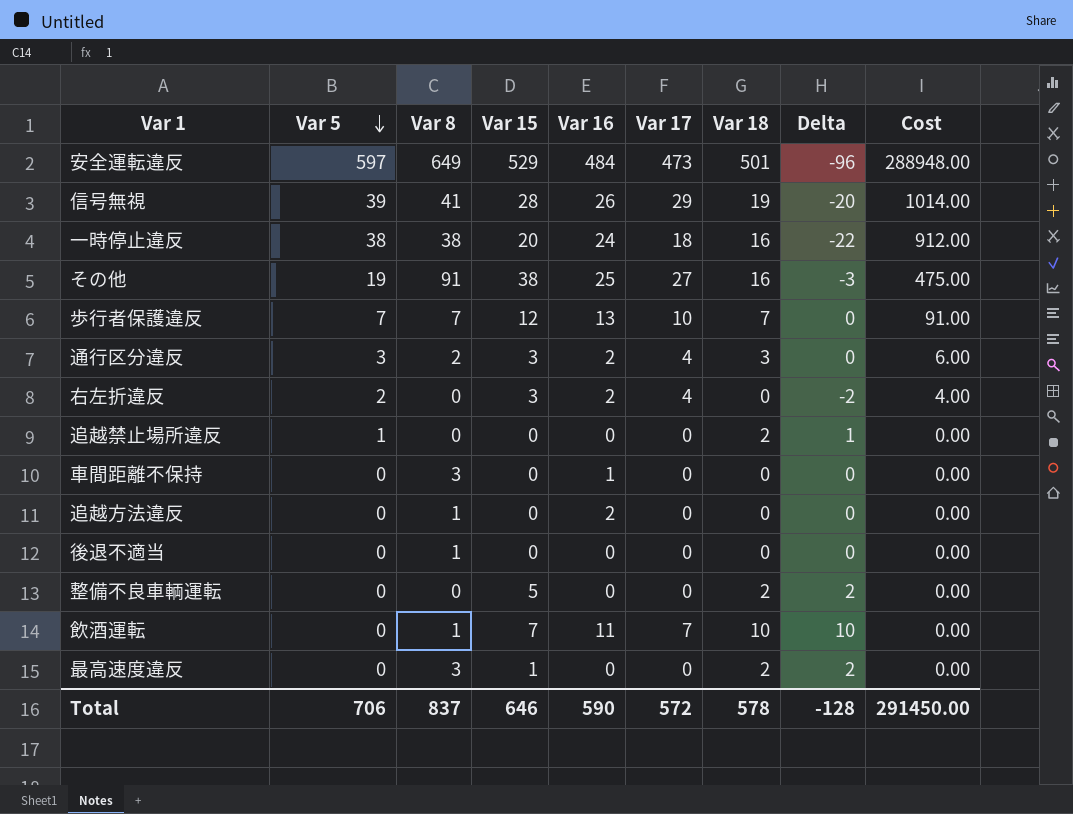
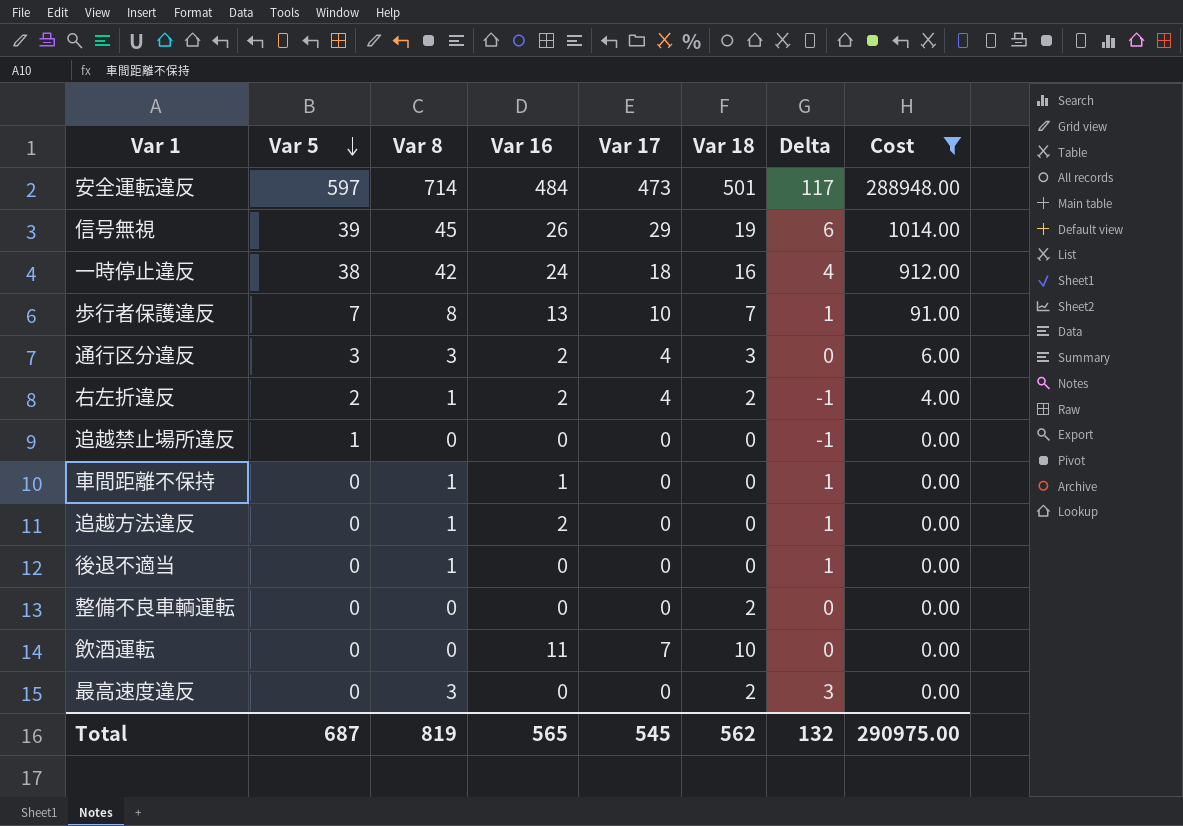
filter: none -> Cost != 475.00
column Var 15 | position: 4 -> none
column Delta | formula: [Var 18] - [Var 5] -> [Var 8] - [Var 5]
安全運転違反 | Var 8: 649 -> 714
信号無視 | Var 8: 41 -> 45
一時停止違反 | Var 8: 38 -> 42
歩行者保護違反 | Var 8: 7 -> 8
通行区分違反 | Var 8: 2 -> 3
右左折違反 | Var 8: 0 -> 1
右左折違反 | Var 18: 0 -> 2
追越禁止場所違反 | Var 18: 2 -> 0
車間距離不保持 | Var 8: 3 -> 1
飲酒運転 | Var 8: 1 -> 0
Total | Var 5: 706 -> 687
Total | Var 8: 837 -> 819
Total | Var 16: 590 -> 565
Total | Var 17: 572 -> 545
Total | Var 18: 578 -> 562
Total | Delta: -128 -> 132
Total | Cost: 291450.00 -> 290975.00

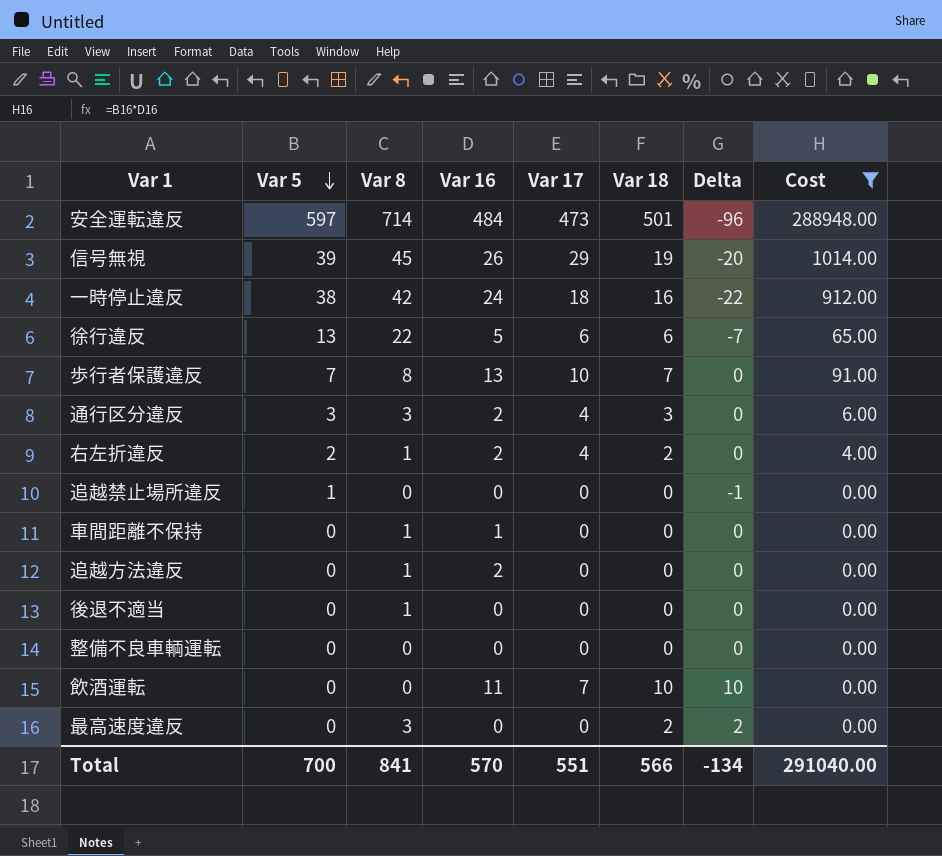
column Delta | formula: [Var 8] - [Var 5] -> [Var 18] - [Var 5]
row 徐行違反: none -> 13 | 22 | 5 | 6 | 6 | -7 | 65.00
整備不良車輌運転 | Var 18: 2 -> 0
Total | Var 5: 687 -> 700
Total | Var 8: 819 -> 841
Total | Var 16: 565 -> 570
Total | Var 17: 545 -> 551
Total | Var 18: 562 -> 566
Total | Delta: 132 -> -134
Total | Cost: 290975.00 -> 291040.00

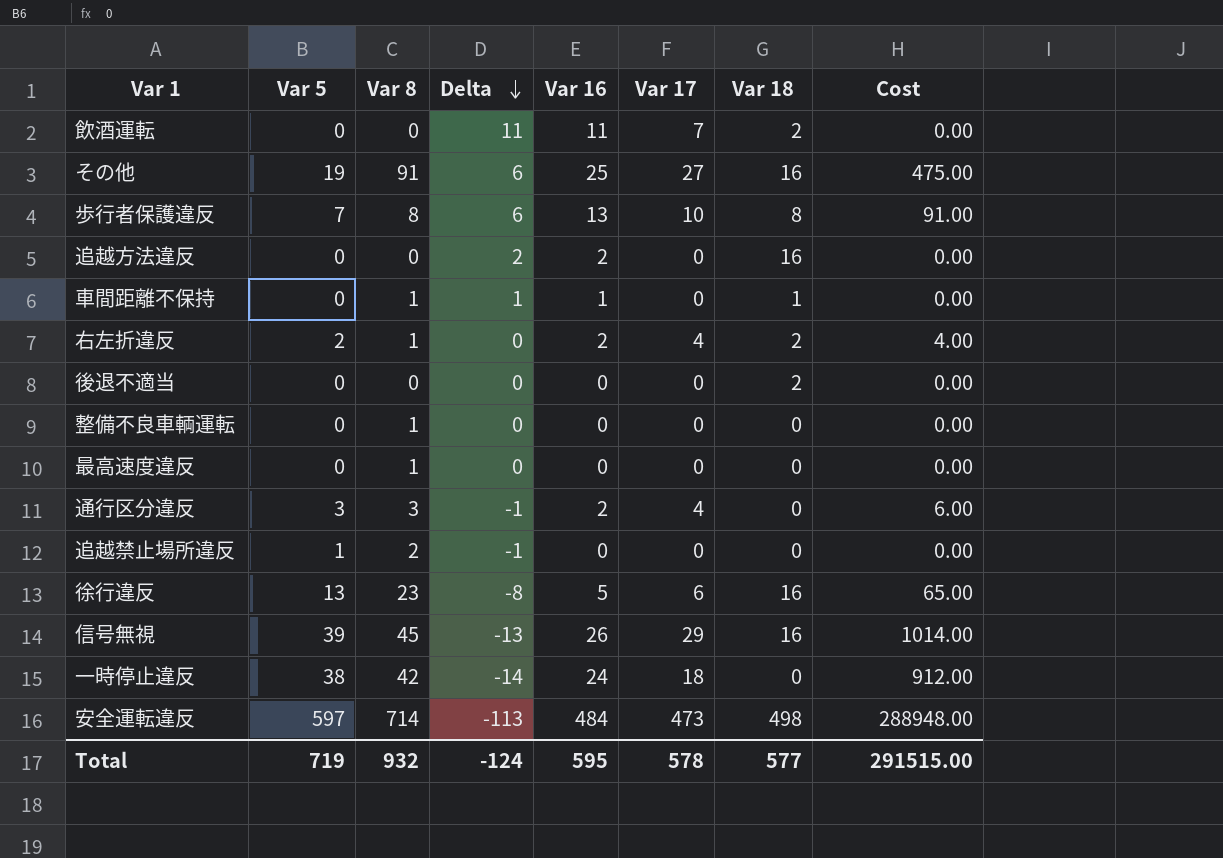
filter: Cost != 475.00 -> none
row order: Var 5 descending -> Delta descending
column Delta | formula: [Var 18] - [Var 5] -> [Var 16] - [Var 5]
column Delta | position: 7 -> 4
飲酒運転 | Var 18: 10 -> 2
歩行者保護違反 | Var 18: 7 -> 8
追越方法違反 | Var 8: 1 -> 0
追越方法違反 | Var 18: 0 -> 16
車間距離不保持 | Var 18: 0 -> 1
後退不適当 | Var 8: 1 -> 0
後退不適当 | Var 18: 0 -> 2
整備不良車輌運転 | Var 8: 0 -> 1
最高速度違反 | Var 8: 3 -> 1
最高速度違反 | Var 18: 2 -> 0
通行区分違反 | Var 18: 3 -> 0
追越禁止場所違反 | Var 8: 0 -> 2
徐行違反 | Var 8: 22 -> 23
徐行違反 | Var 18: 6 -> 16
信号無視 | Var 18: 19 -> 16
一時停止違反 | Var 18: 16 -> 0
安全運転違反 | Var 18: 501 -> 498
Total | Var 5: 700 -> 719
Total | Var 8: 841 -> 932
Total | Delta: -134 -> -124
Total | Var 16: 570 -> 595
Total | Var 17: 551 -> 578
Total | Var 18: 566 -> 577
Total | Cost: 291040.00 -> 291515.00

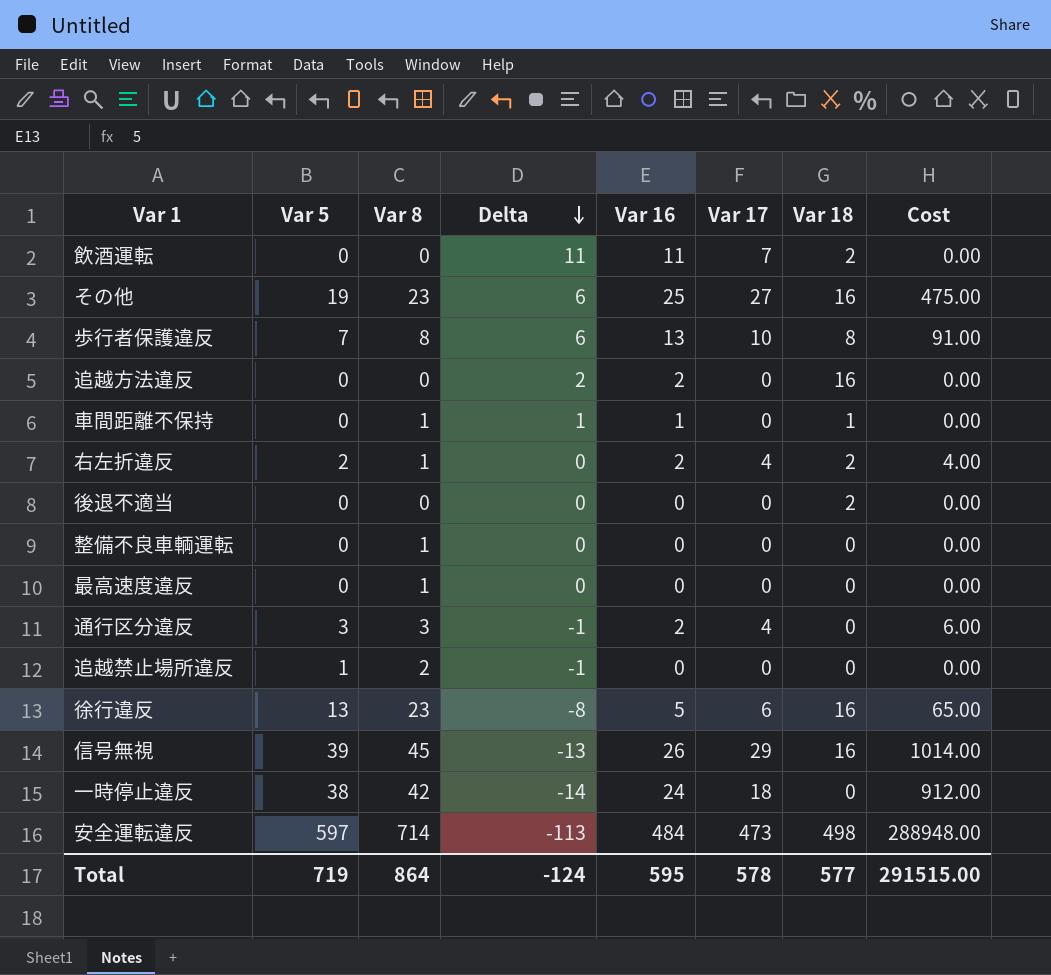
その他 | Var 8: 91 -> 23
Total | Var 8: 932 -> 864

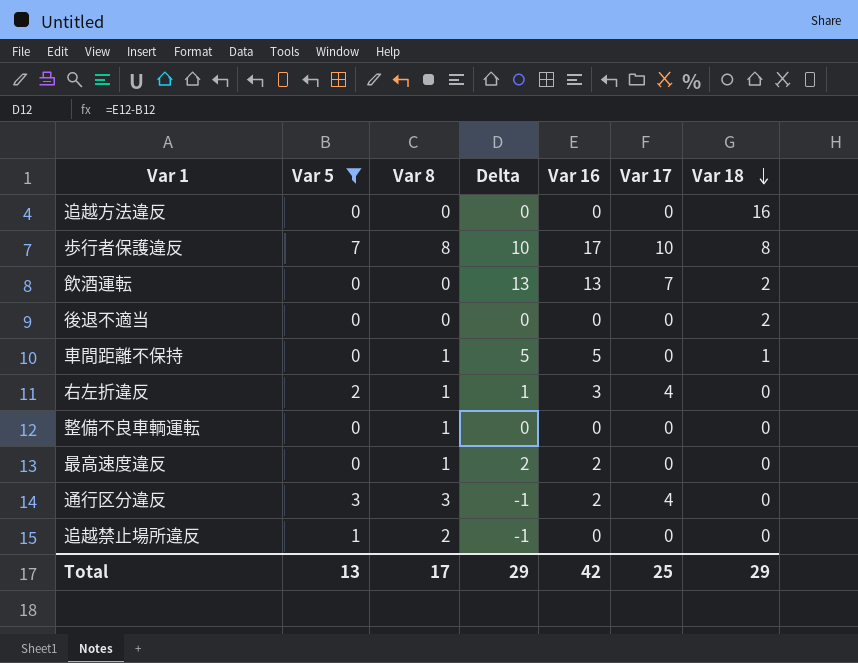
filter: none -> Var 5 <= 7
row order: Delta descending -> Var 18 descending
column Cost | formula: [Var 5] * [Var 16] -> none
追越方法違反 | Delta: 2 -> 0
追越方法違反 | Var 16: 2 -> 0
歩行者保護違反 | Delta: 6 -> 10
歩行者保護違反 | Var 16: 13 -> 17
飲酒運転 | Delta: 11 -> 13
飲酒運転 | Var 16: 11 -> 13
車間距離不保持 | Delta: 1 -> 5
車間距離不保持 | Var 16: 1 -> 5
右左折違反 | Delta: 0 -> 1
右左折違反 | Var 16: 2 -> 3
右左折違反 | Var 18: 2 -> 0
最高速度違反 | Delta: 0 -> 2
最高速度違反 | Var 16: 0 -> 2
Total | Var 5: 719 -> 13
Total | Var 8: 864 -> 17
Total | Delta: -124 -> 29
Total | Var 16: 595 -> 42
Total | Var 17: 578 -> 25
Total | Var 18: 577 -> 29

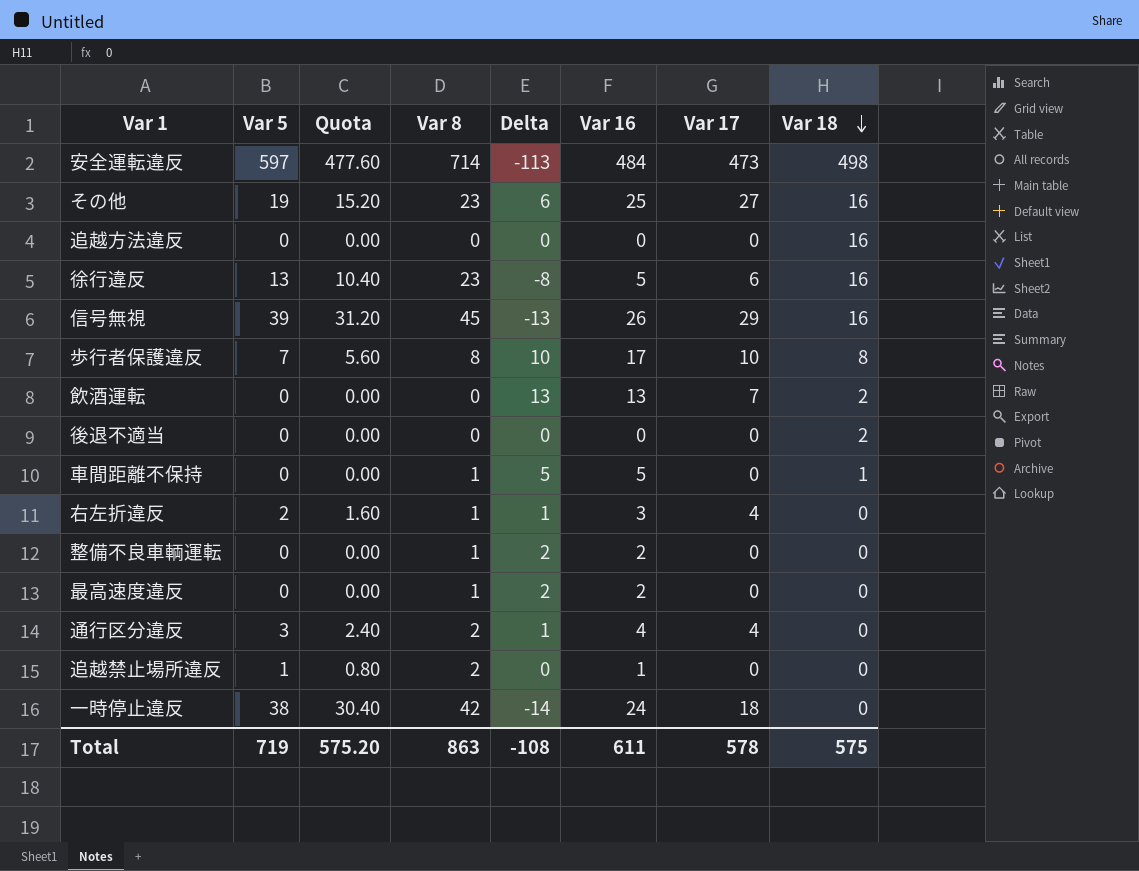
filter: Var 5 <= 7 -> none
column Quota | formula: none -> [Var 5] * 0.8
整備不良車輌運転 | Delta: 0 -> 2
整備不良車輌運転 | Var 16: 0 -> 2
通行区分違反 | Var 8: 3 -> 2
通行区分違反 | Delta: -1 -> 1
通行区分違反 | Var 16: 2 -> 4
追越禁止場所違反 | Delta: -1 -> 0
追越禁止場所違反 | Var 16: 0 -> 1
Total | Var 5: 13 -> 719
Total | Var 8: 17 -> 863
Total | Delta: 29 -> -108
Total | Var 16: 42 -> 611
Total | Var 17: 25 -> 578
Total | Var 18: 29 -> 575

